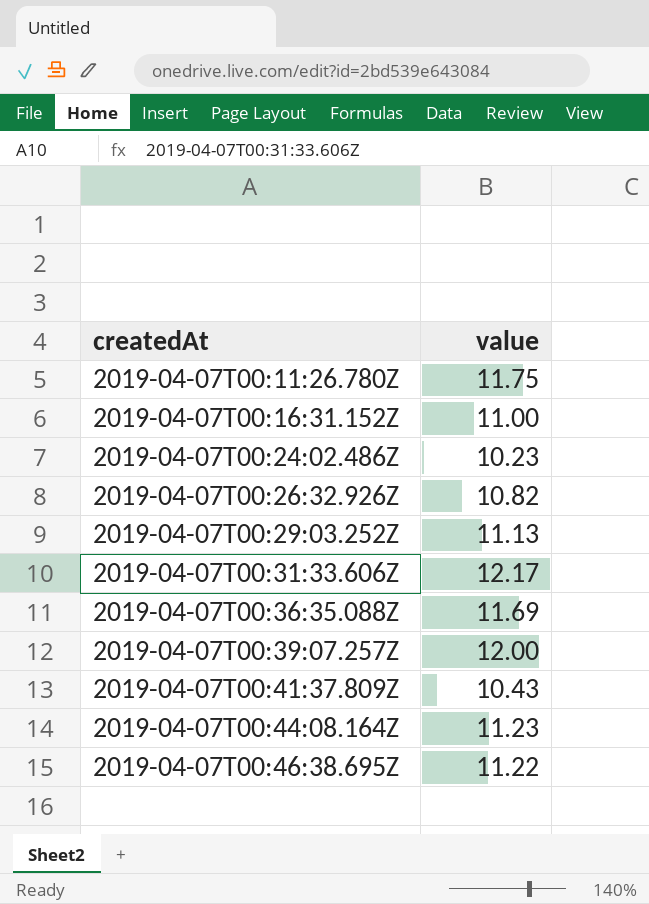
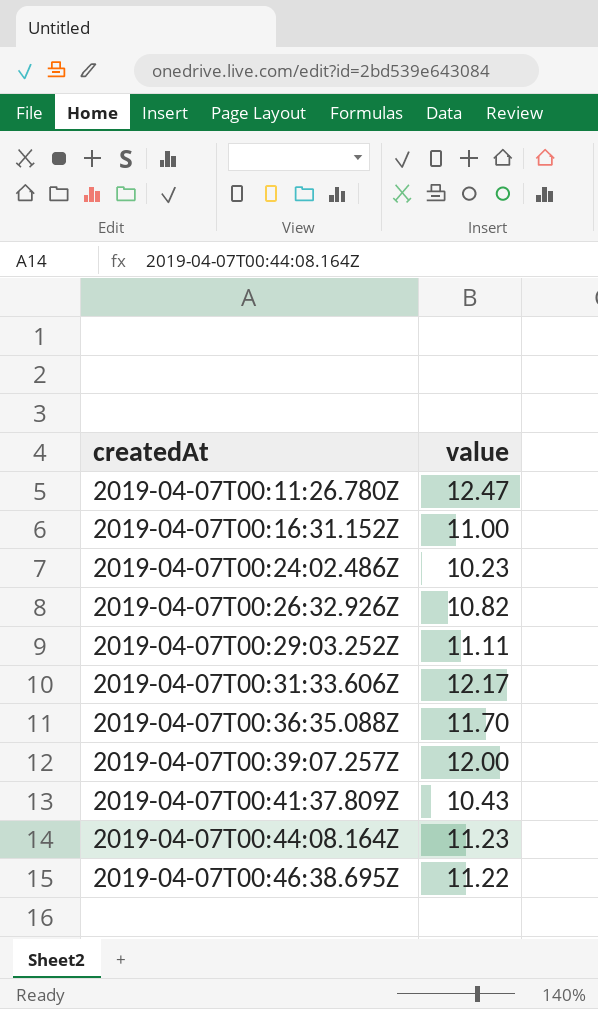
2019-04-07T00:11:26.780Z | value: 11.75 -> 12.47
2019-04-07T00:29:03.252Z | value: 11.13 -> 11.11
2019-04-07T00:36:35.088Z | value: 11.69 -> 11.70

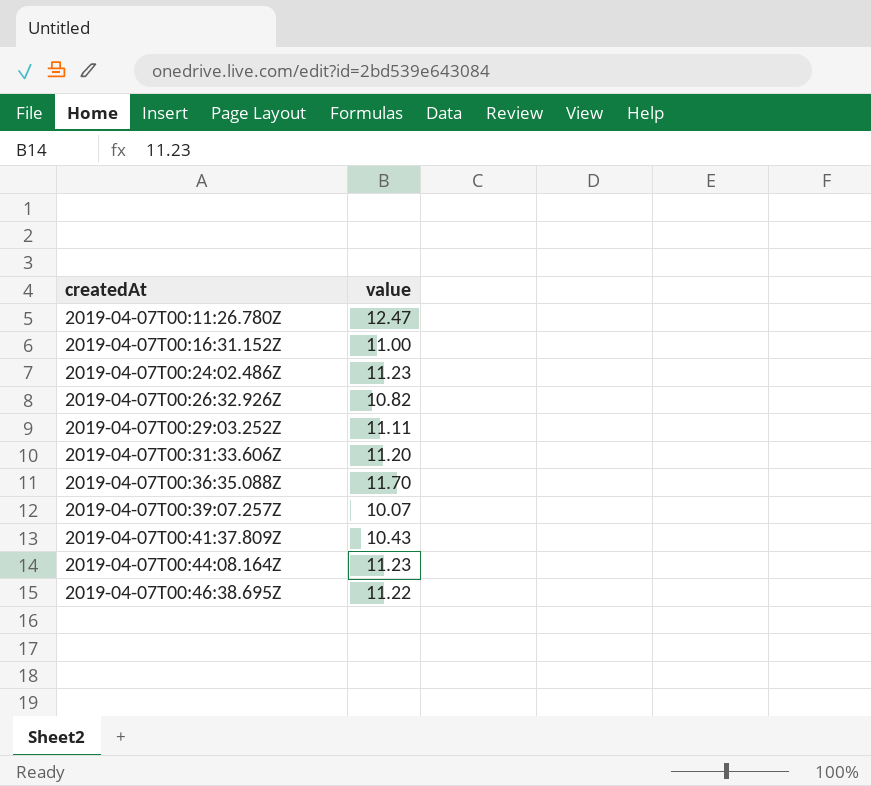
2019-04-07T00:24:02.486Z | value: 10.23 -> 11.23
2019-04-07T00:31:33.606Z | value: 12.17 -> 11.20
2019-04-07T00:39:07.257Z | value: 12.00 -> 10.07

